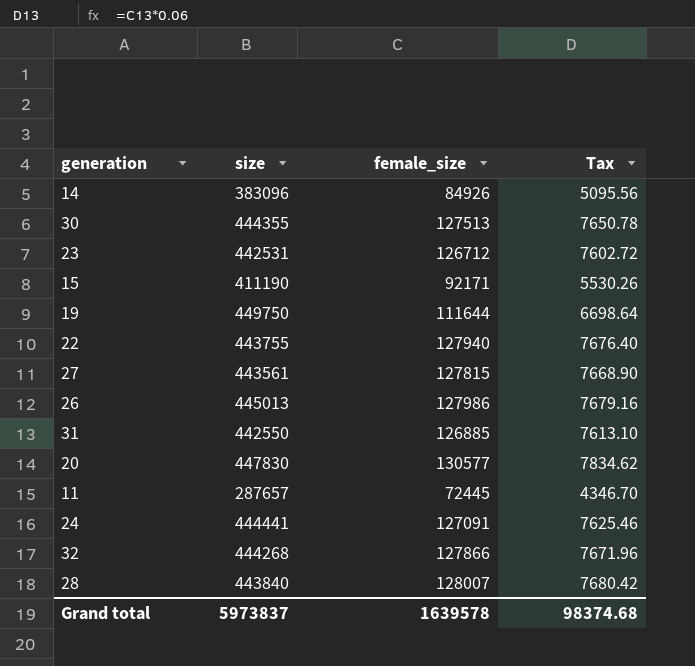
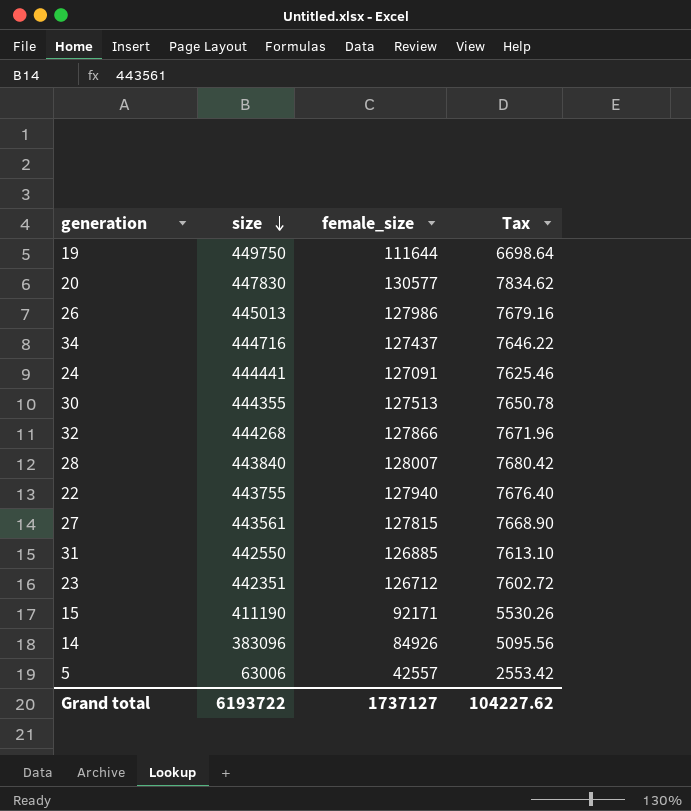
row order: none -> size descending
row 11: 287657 | 72445 | 4346.70 -> none
row 34: none -> 444716 | 127437 | 7646.22
23 | size: 442531 -> 442351
row 5: none -> 63006 | 42557 | 2553.42
Grand total | size: 5973837 -> 6193722
Grand total | female_size: 1639578 -> 1737127
Grand total | Tax: 98374.68 -> 104227.62

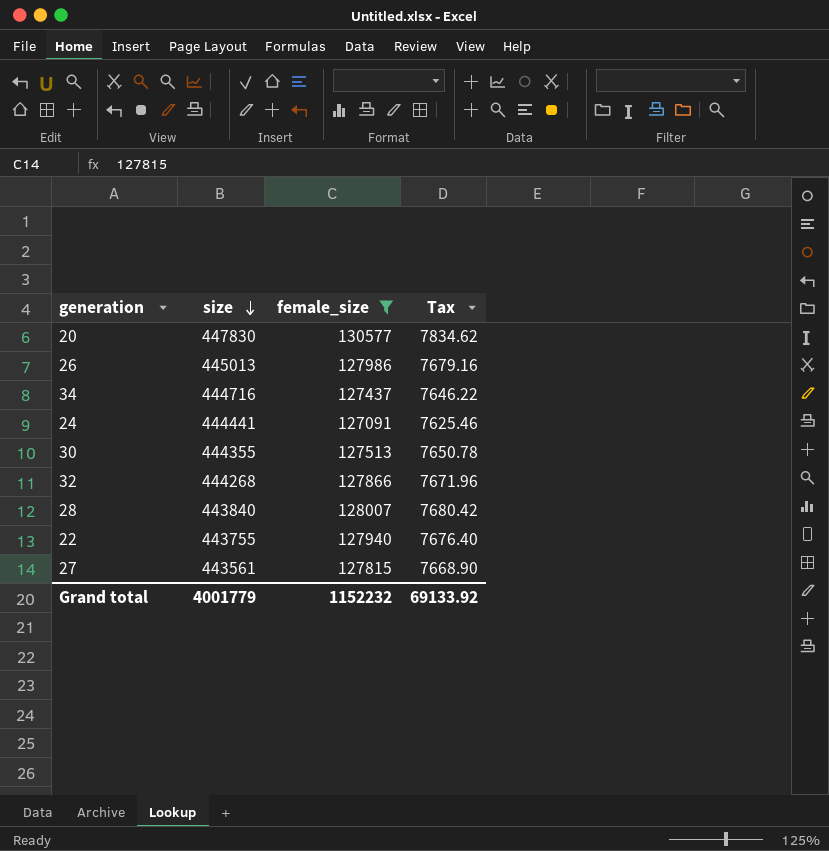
filter: none -> female_size >= 127091
Grand total | size: 6193722 -> 4001779
Grand total | female_size: 1737127 -> 1152232
Grand total | Tax: 104227.62 -> 69133.92

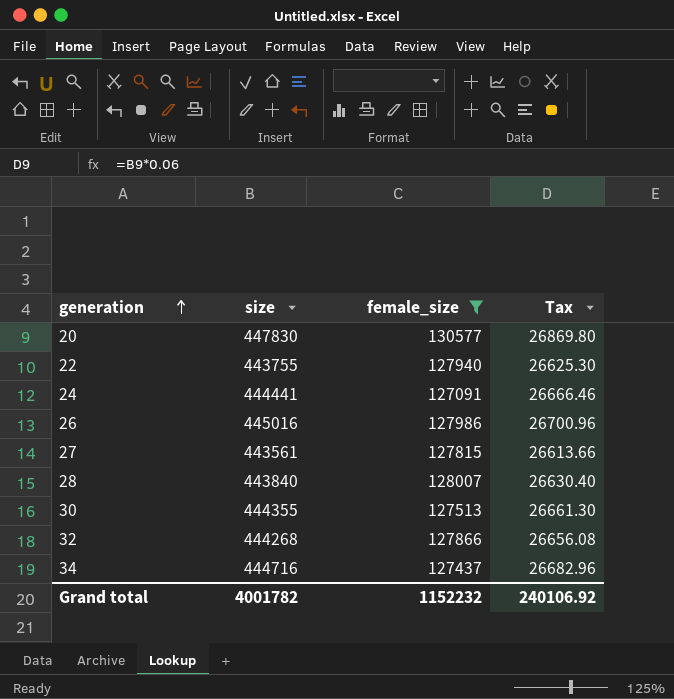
row order: size descending -> generation ascending
column Tax | formula: [female_size] * 0.06 -> [size] * 0.06
26 | size: 445013 -> 445016
Grand total | size: 4001779 -> 4001782
Grand total | Tax: 69133.92 -> 240106.92

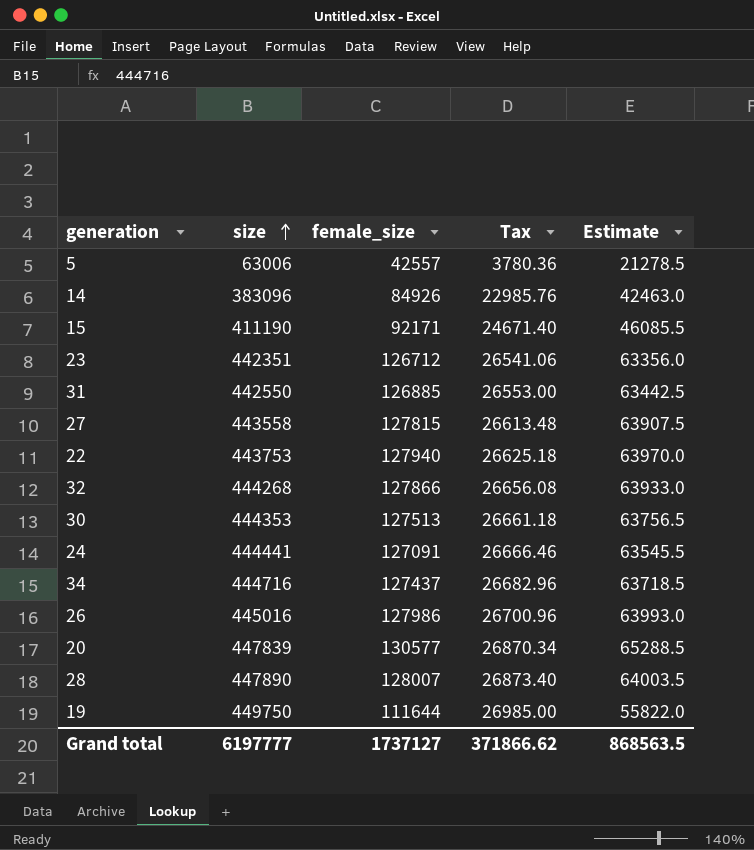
filter: female_size >= 127091 -> none
row order: generation ascending -> size ascending
column Estimate | formula: none -> [female_size] * 0.5
27 | size: 443561 -> 443558
27 | Tax: 26613.66 -> 26613.48
22 | size: 443755 -> 443753
22 | Tax: 26625.30 -> 26625.18
30 | size: 444355 -> 444353
30 | Tax: 26661.30 -> 26661.18
20 | size: 447830 -> 447839
20 | Tax: 26869.80 -> 26870.34
28 | size: 443840 -> 447890
28 | Tax: 26630.40 -> 26873.40
Grand total | size: 4001782 -> 6197777
Grand total | female_size: 1152232 -> 1737127
Grand total | Tax: 240106.92 -> 371866.62

